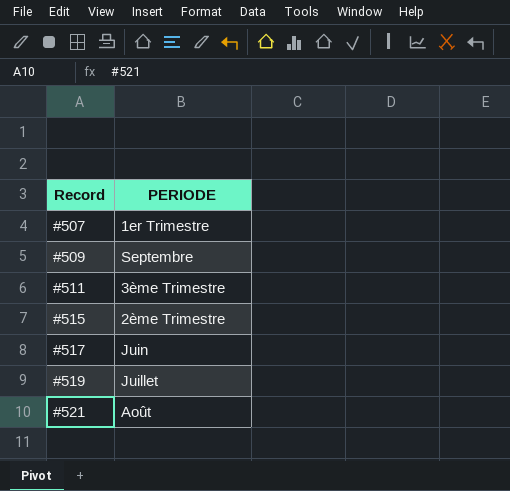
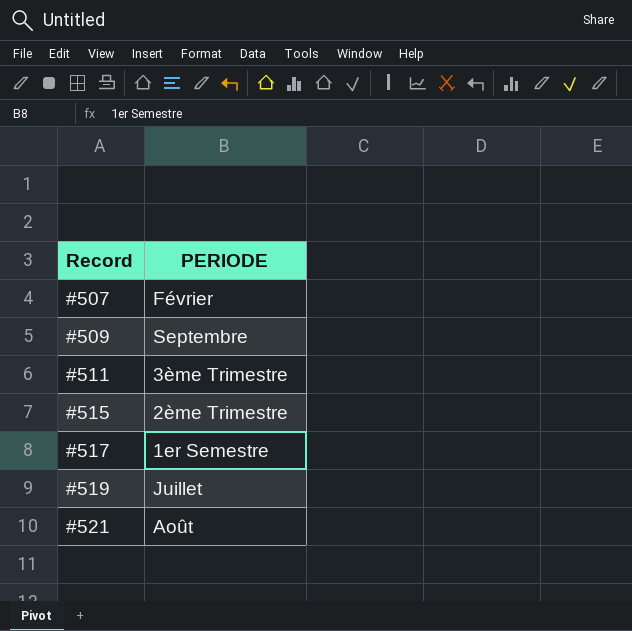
#507 | PERIODE: 1er Trimestre -> Février
#517 | PERIODE: Juin -> 1er Semestre

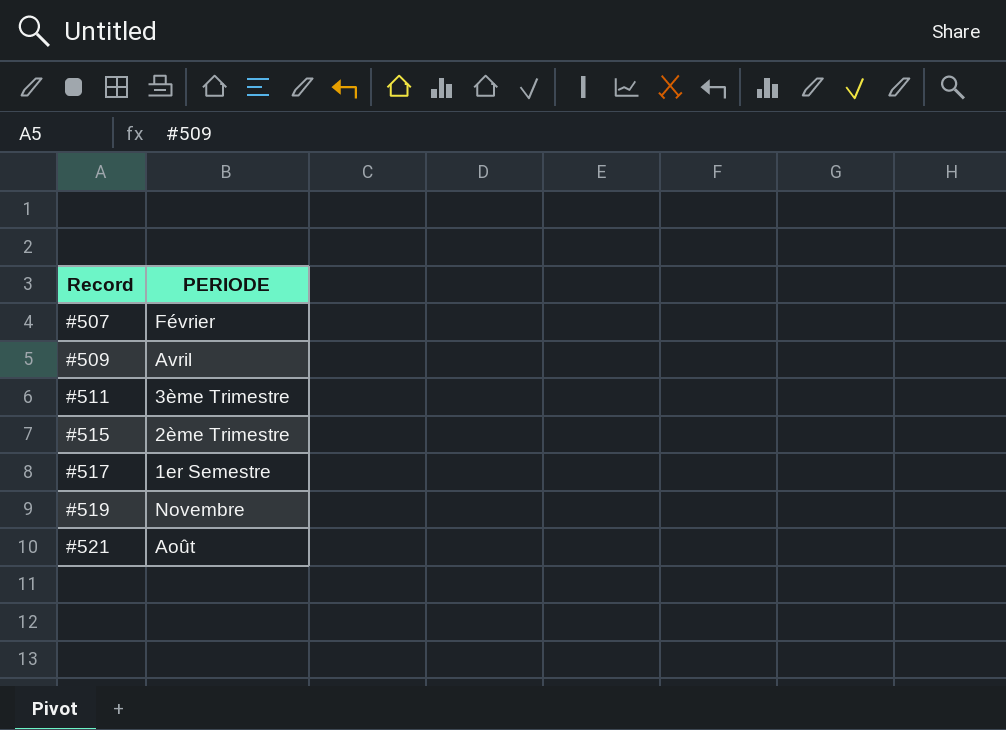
#509 | PERIODE: Septembre -> Avril
#519 | PERIODE: Juillet -> Novembre

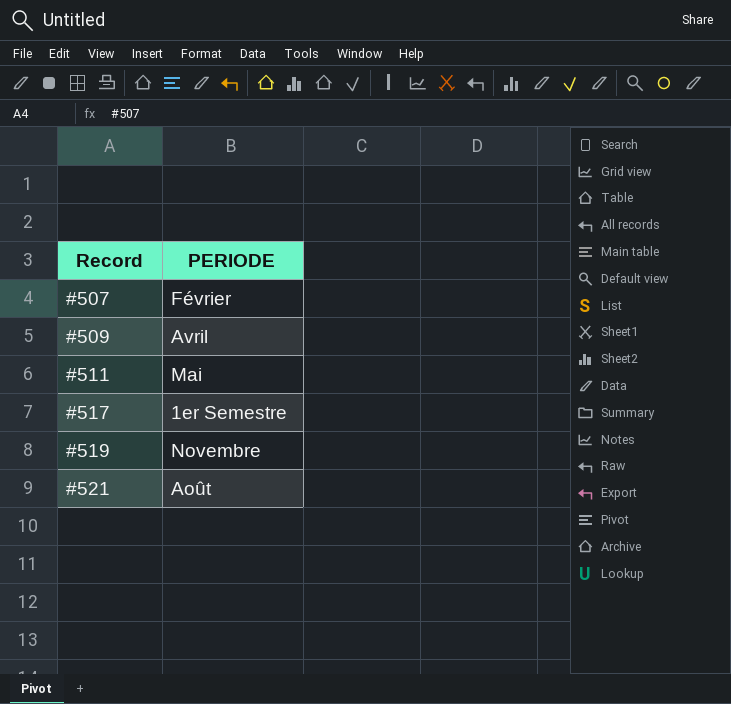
row #515: 2ème Trimestre -> none
#511 | PERIODE: 3ème Trimestre -> Mai

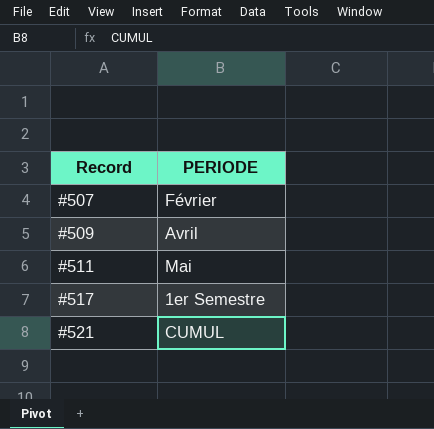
row #519: Novembre -> none
#521 | PERIODE: Août -> CUMUL

